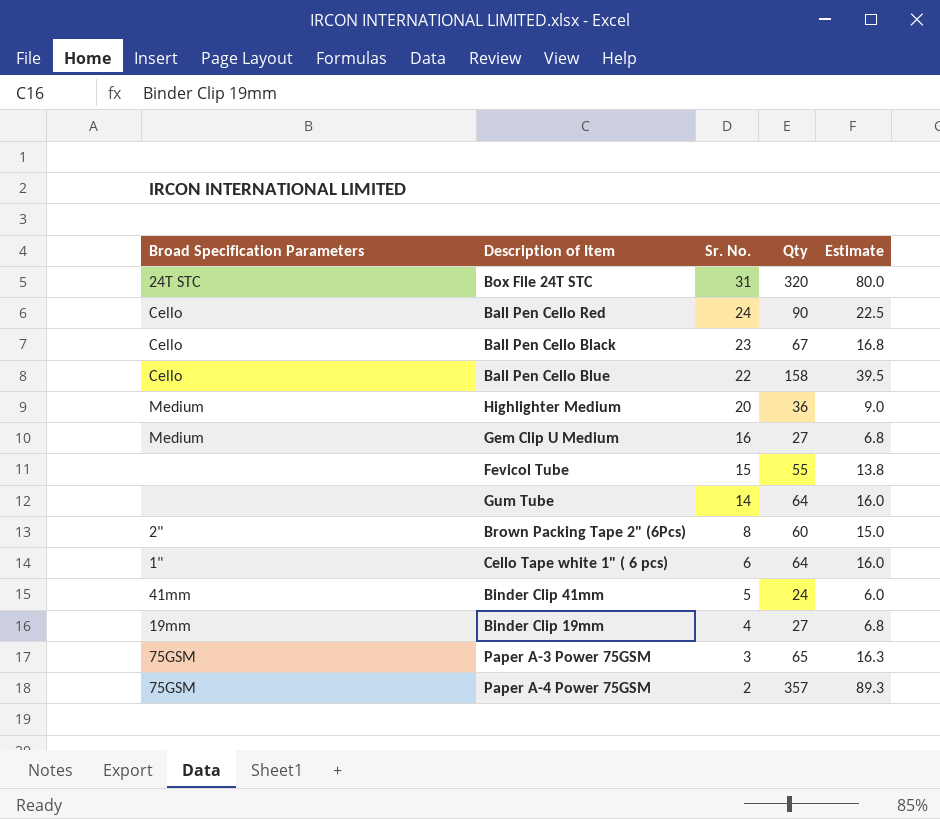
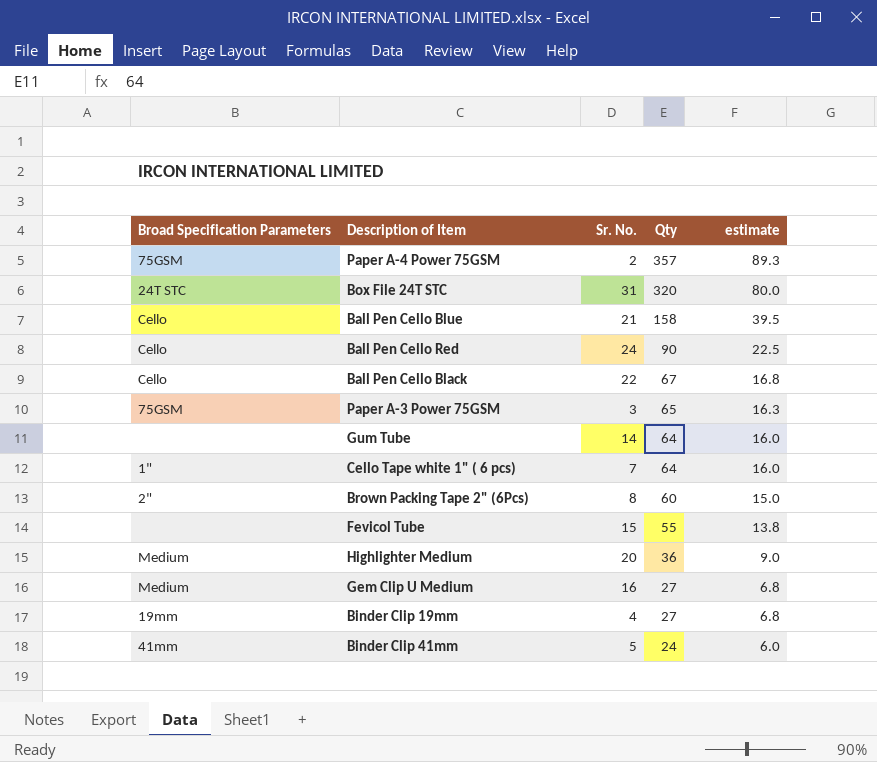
row order: Sr. No. descending -> Qty descending
column name: Estimate -> estimate
Ball Pen Cello Blue | Sr. No.: 22 -> 21
Ball Pen Cello Black | Sr. No.: 23 -> 22
Cello Tape white 1" ( 6 pcs) | Sr. No.: 6 -> 7

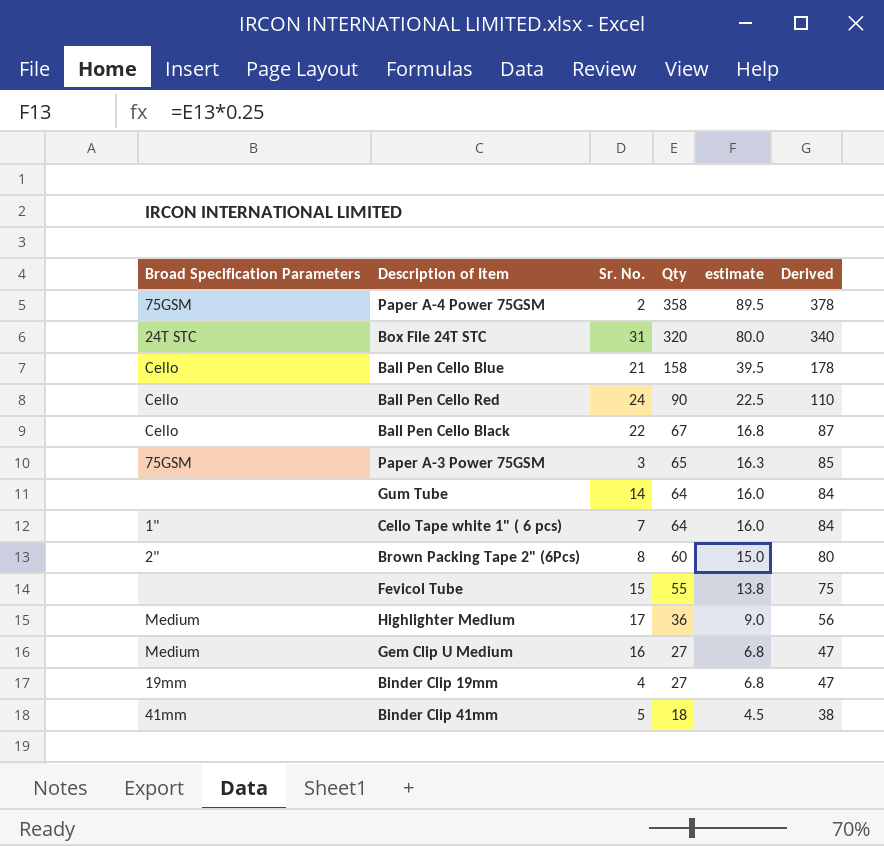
column Derived | formula: none -> [Qty] + 20
Paper A-4 Power 75GSM | Qty: 357 -> 358
Paper A-4 Power 75GSM | estimate: 89.3 -> 89.5
Highlighter Medium | Sr. No.: 20 -> 17
Binder Clip 41mm | Qty: 24 -> 18
Binder Clip 41mm | estimate: 6.0 -> 4.5

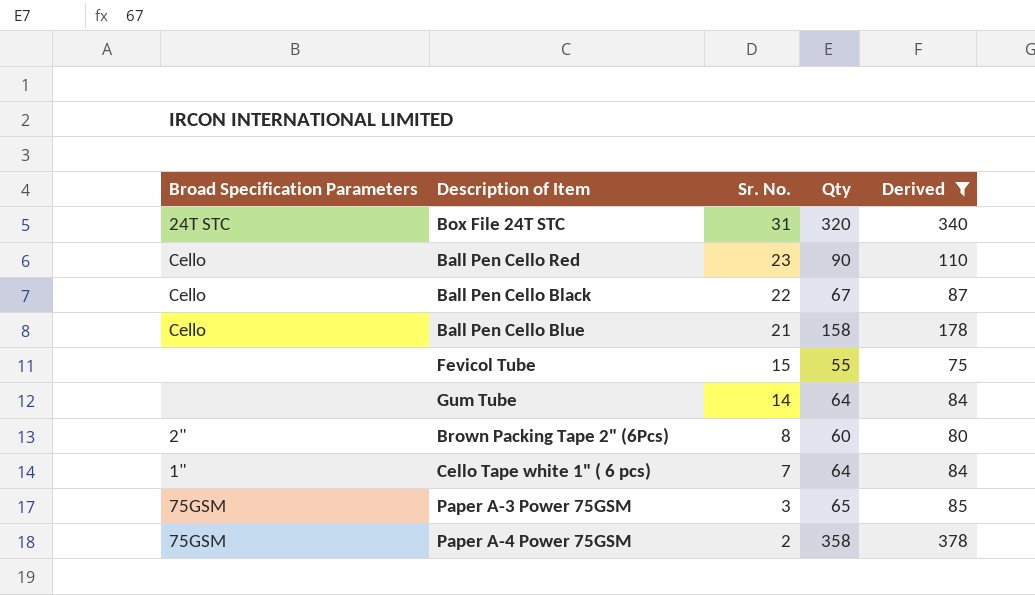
filter: none -> Derived >= 75
row order: Qty descending -> Sr. No. descending
column estimate | formula: [Qty] * 0.25 -> none
Ball Pen Cello Red | Sr. No.: 24 -> 23

